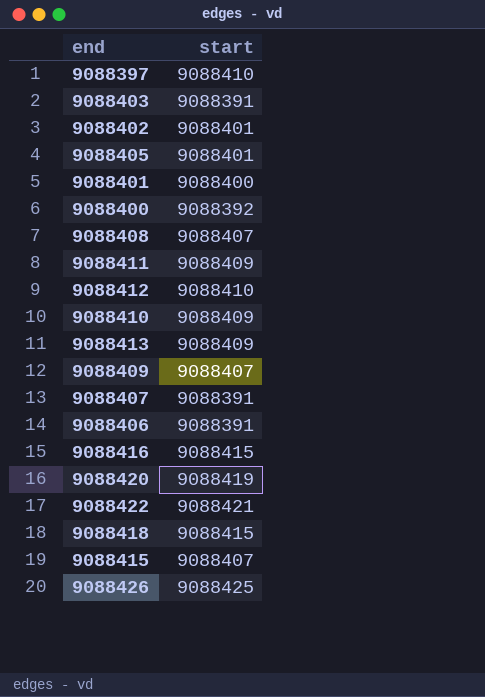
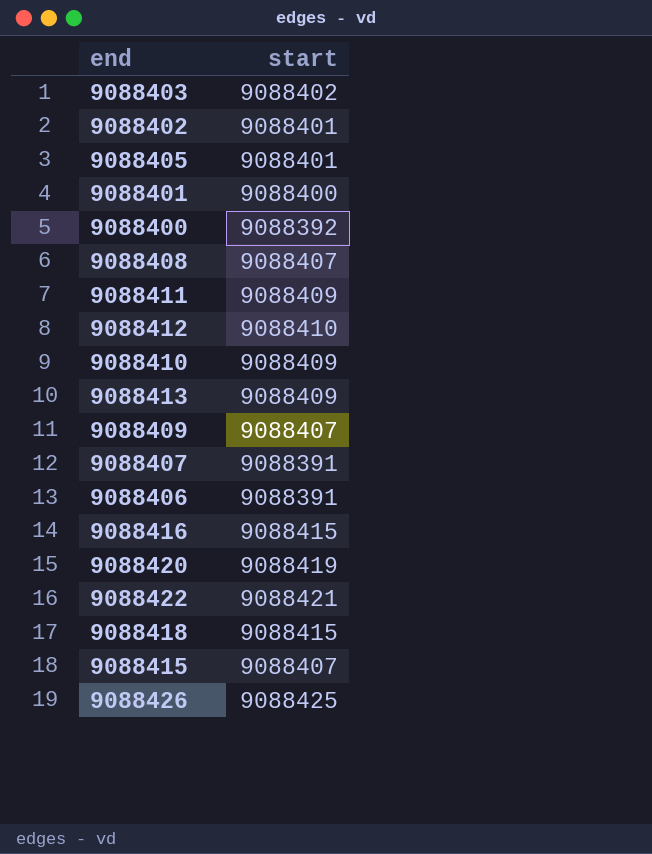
row 9088397: 9088410 -> none
9088403 | start: 9088391 -> 9088402

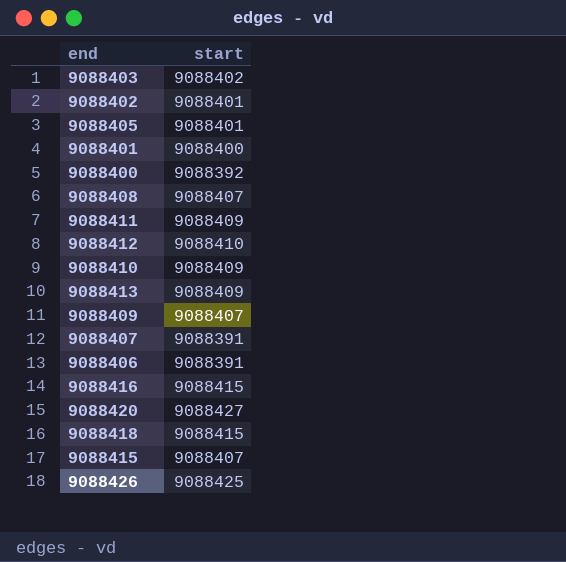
row 9088422: 9088421 -> none
9088420 | start: 9088419 -> 9088427

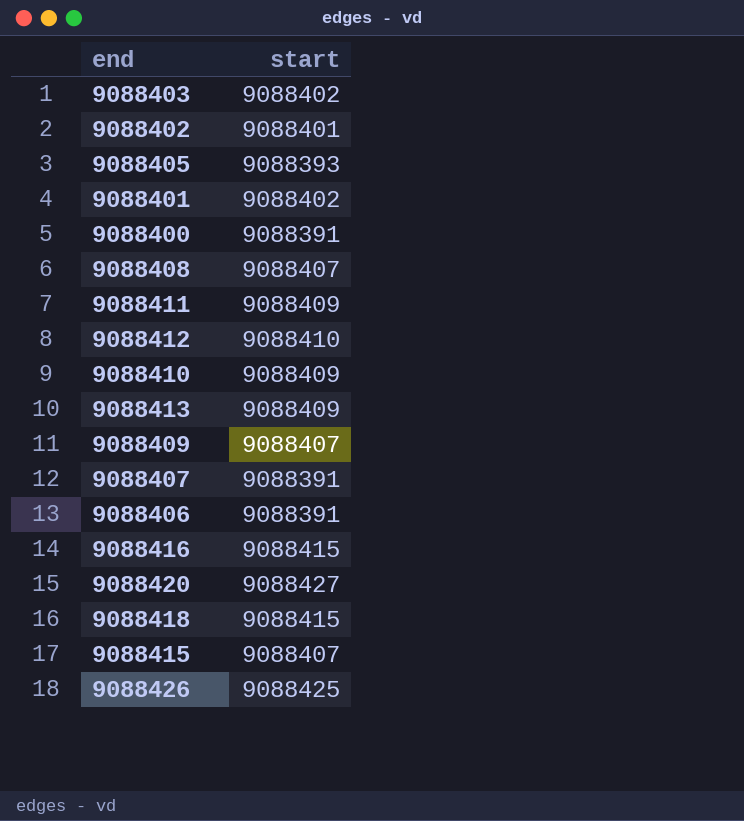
9088405 | start: 9088401 -> 9088393
9088401 | start: 9088400 -> 9088402
9088400 | start: 9088392 -> 9088391

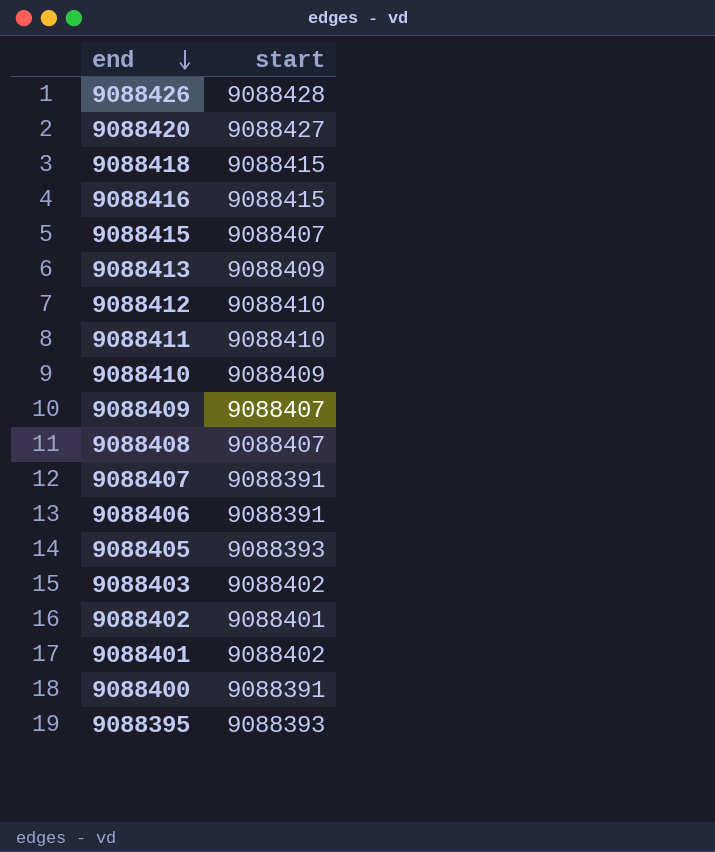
row order: none -> end descending
9088426 | start: 9088425 -> 9088428
9088411 | start: 9088409 -> 9088410
row 9088395: none -> 9088393

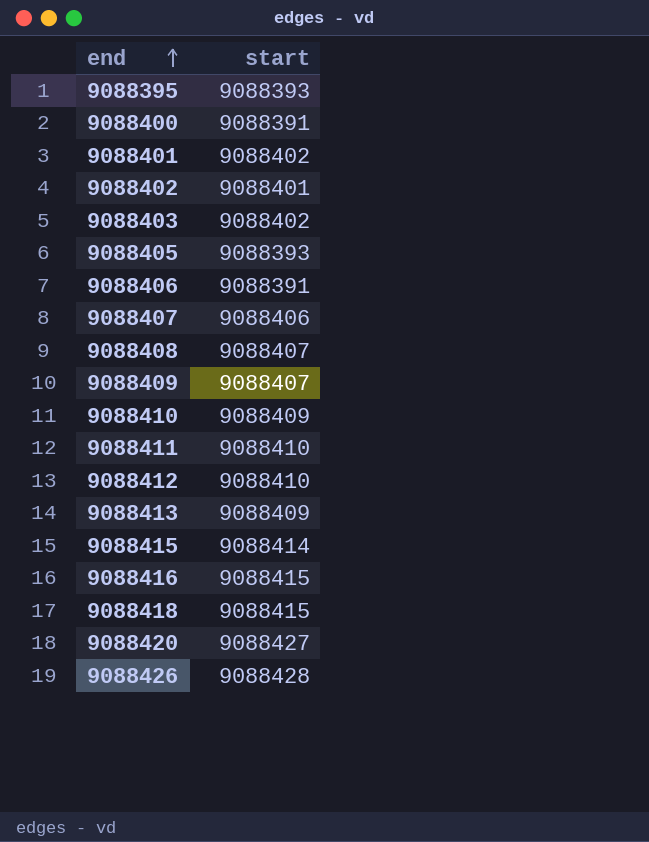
row order: end descending -> end ascending
9088407 | start: 9088391 -> 9088406
9088415 | start: 9088407 -> 9088414

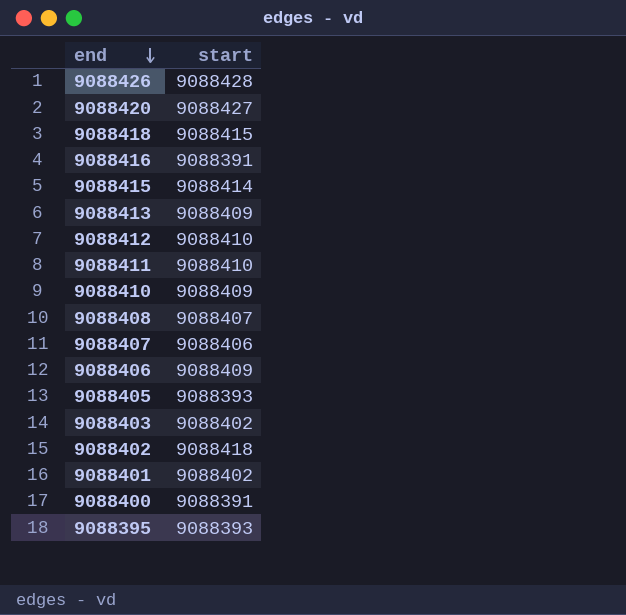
row order: end ascending -> end descending
row 9088409: 9088407 -> none
9088416 | start: 9088415 -> 9088391
9088406 | start: 9088391 -> 9088409
9088402 | start: 9088401 -> 9088418

